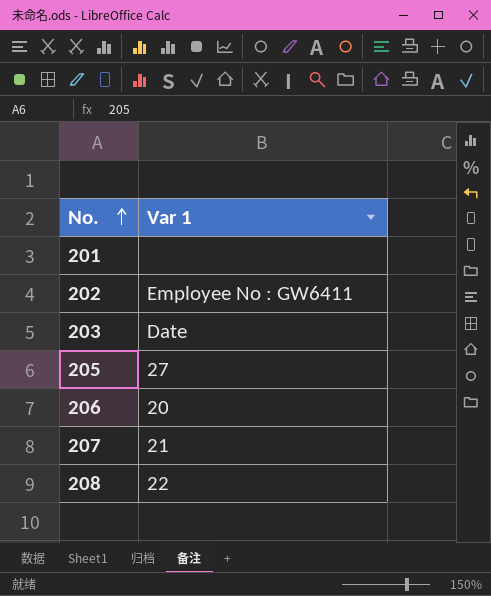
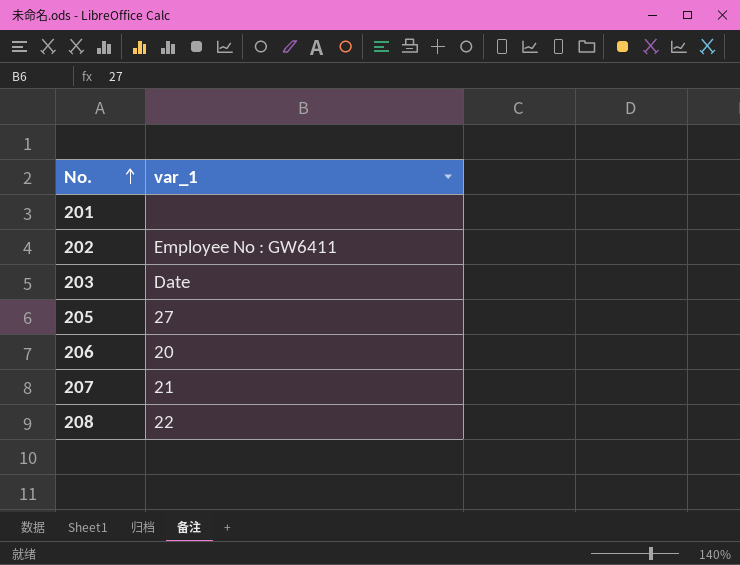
column name: Var 1 -> var_1

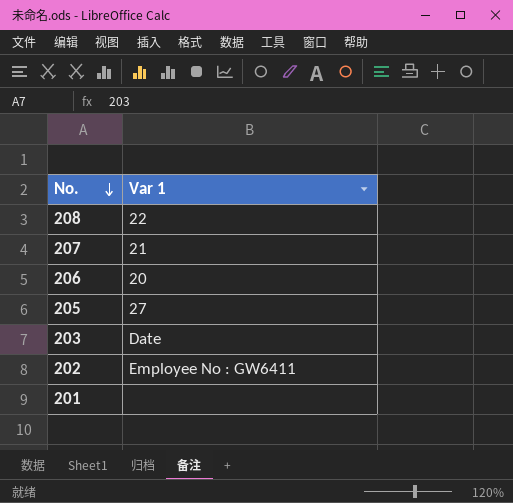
row order: No. ascending -> No. descending
column name: var_1 -> Var 1

